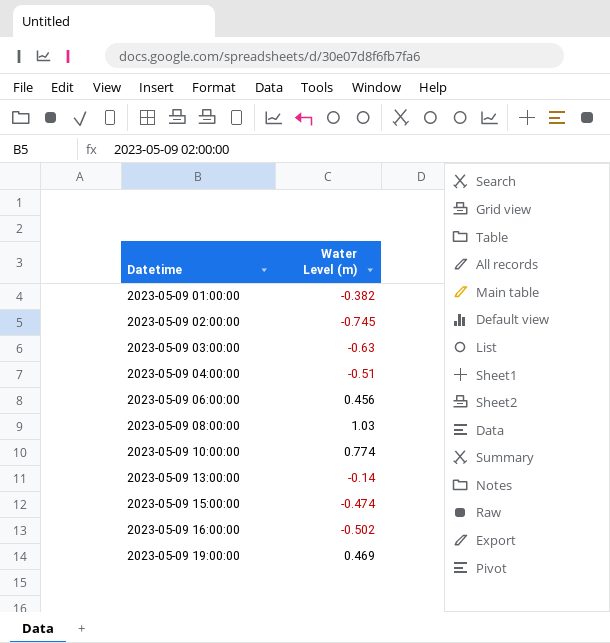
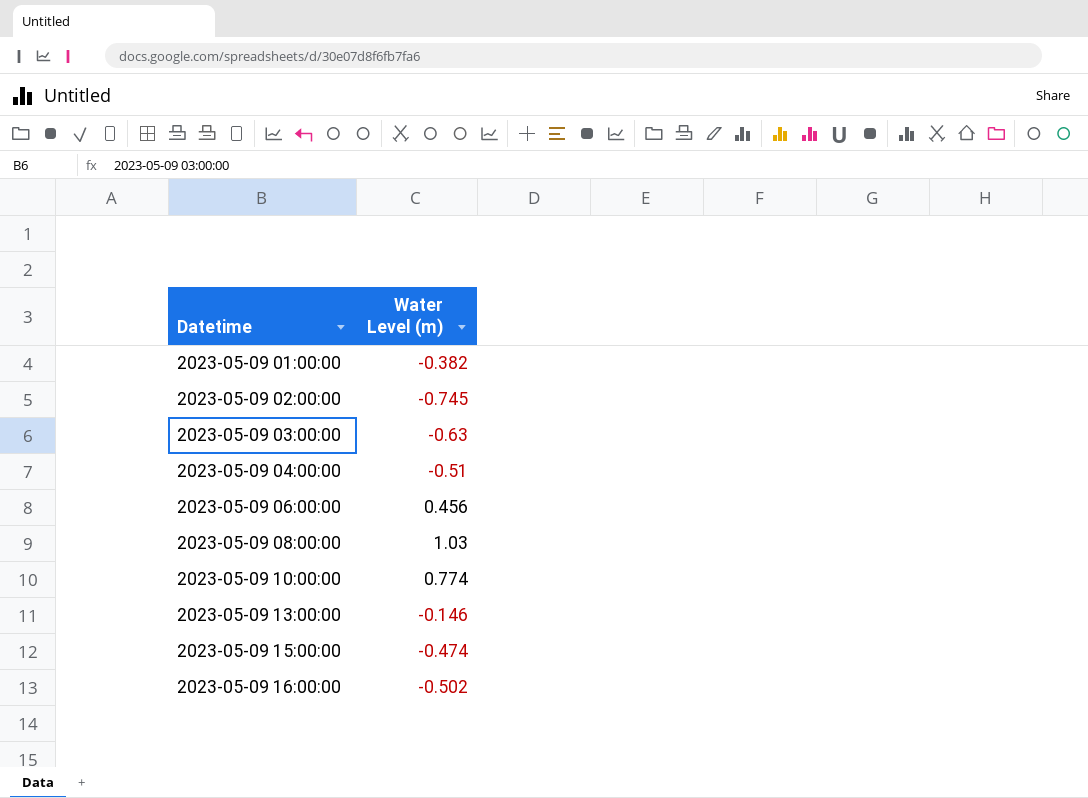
row 2023-05-09 19:00:00: 0.469 -> none
2023-05-09 13:00:00 | Water Level (m): -0.14 -> -0.146

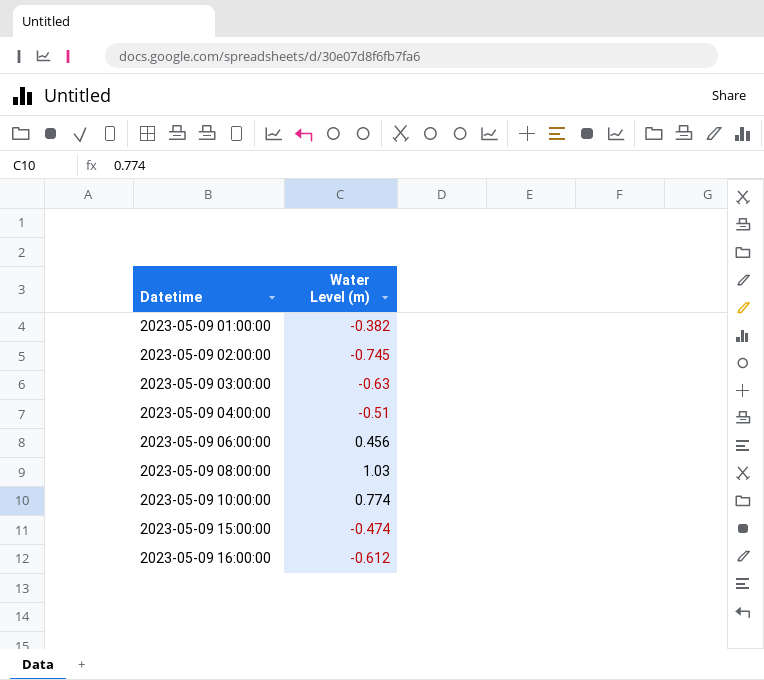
row 2023-05-09 13:00:00: -0.146 -> none
2023-05-09 16:00:00 | Water Level (m): -0.502 -> -0.612

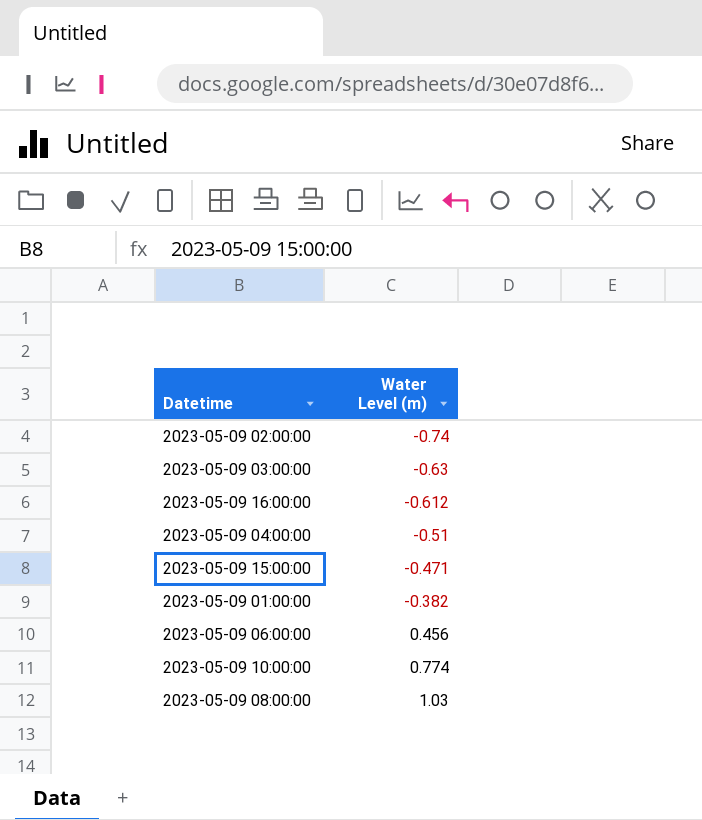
row order: Datetime ascending -> Water Level (m) ascending
2023-05-09 02:00:00 | Water Level (m): -0.745 -> -0.74
2023-05-09 15:00:00 | Water Level (m): -0.474 -> -0.471

